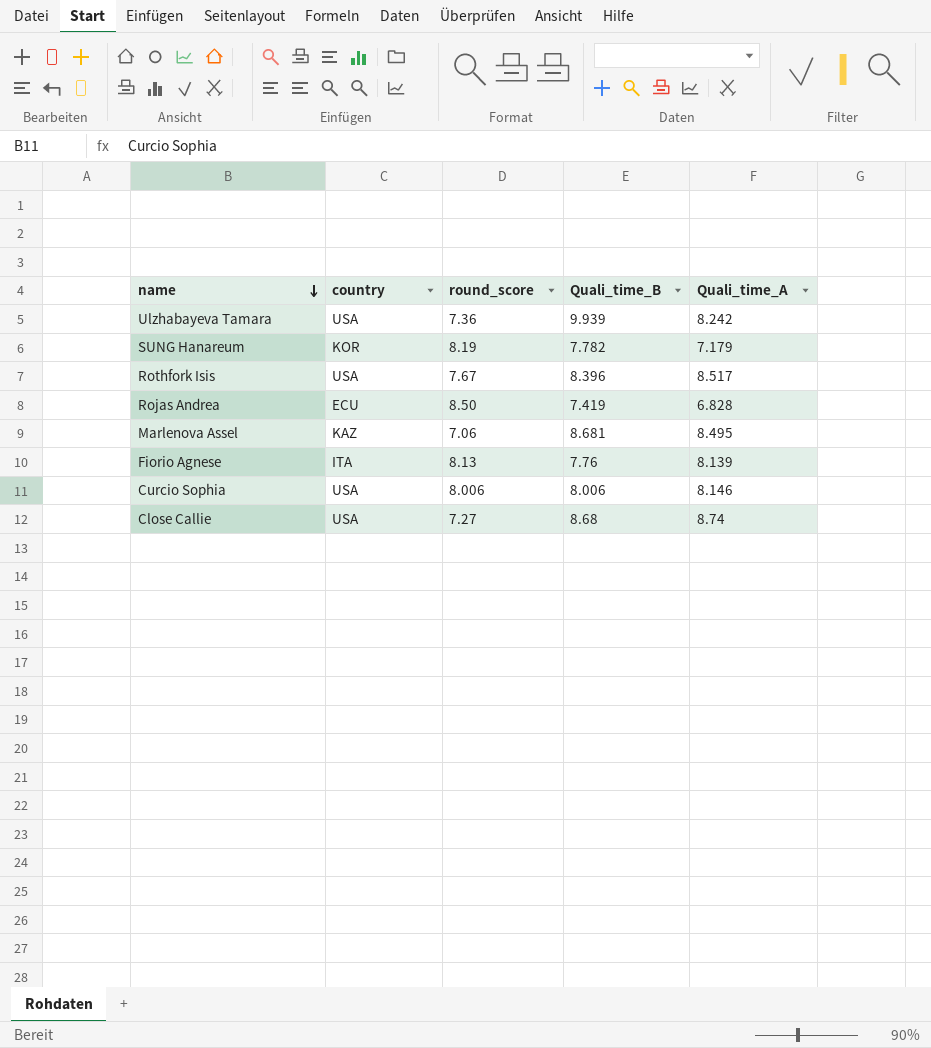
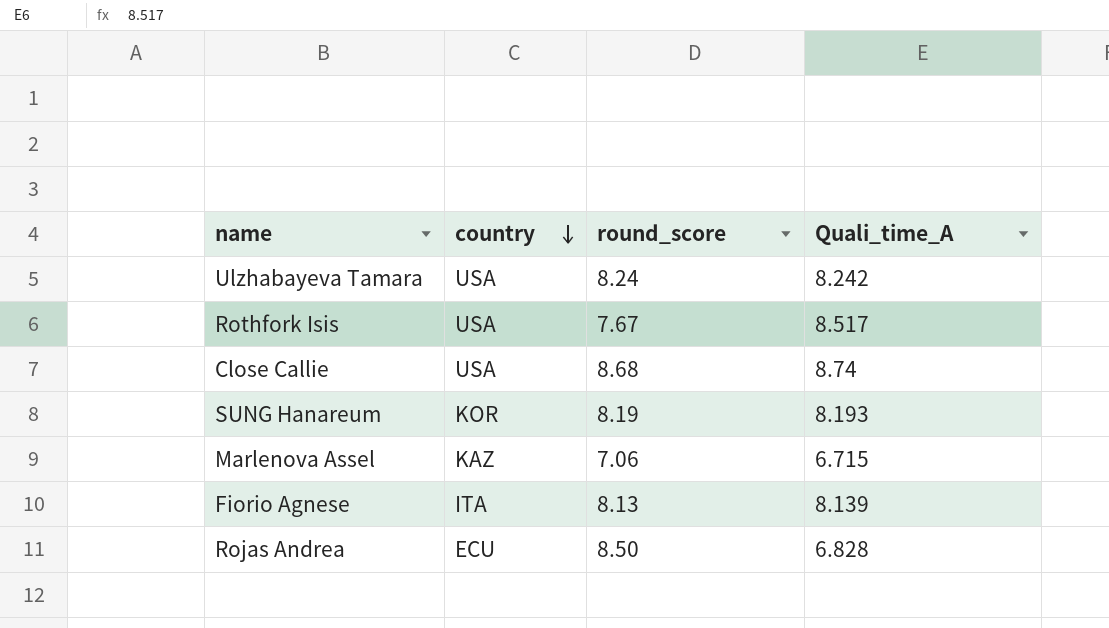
row order: name descending -> country descending
column Quali_time_B | position: 4 -> none
row Curcio Sophia: USA | 8.006 | 8.006 | 8.146 -> none
Ulzhabayeva Tamara | round_score: 7.36 -> 8.24
Close Callie | round_score: 7.27 -> 8.68
SUNG Hanareum | Quali_time_A: 7.179 -> 8.193
Marlenova Assel | Quali_time_A: 8.495 -> 6.715

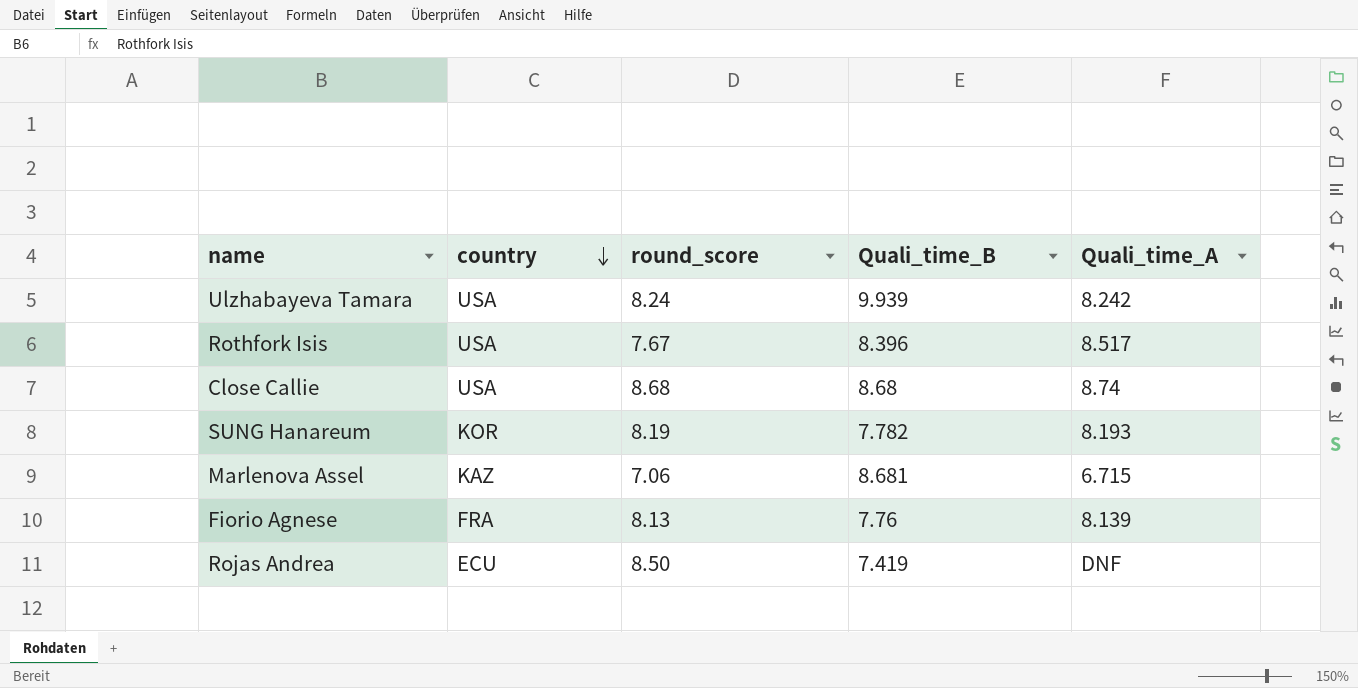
column Quali_time_B | position: none -> 4
Fiorio Agnese | country: ITA -> FRA
Rojas Andrea | Quali_time_A: 6.828 -> DNF

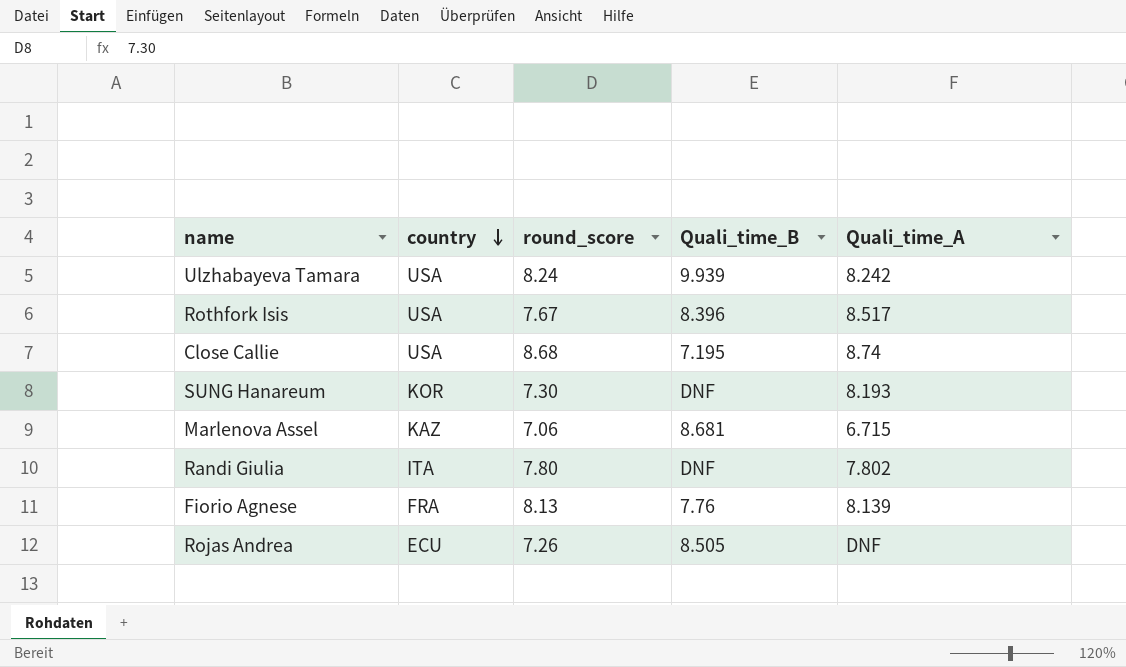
Close Callie | Quali_time_B: 8.68 -> 7.195
SUNG Hanareum | round_score: 8.19 -> 7.30
SUNG Hanareum | Quali_time_B: 7.782 -> DNF
row Randi Giulia: none -> ITA | 7.80 | DNF | 7.802
Rojas Andrea | round_score: 8.50 -> 7.26
Rojas Andrea | Quali_time_B: 7.419 -> 8.505

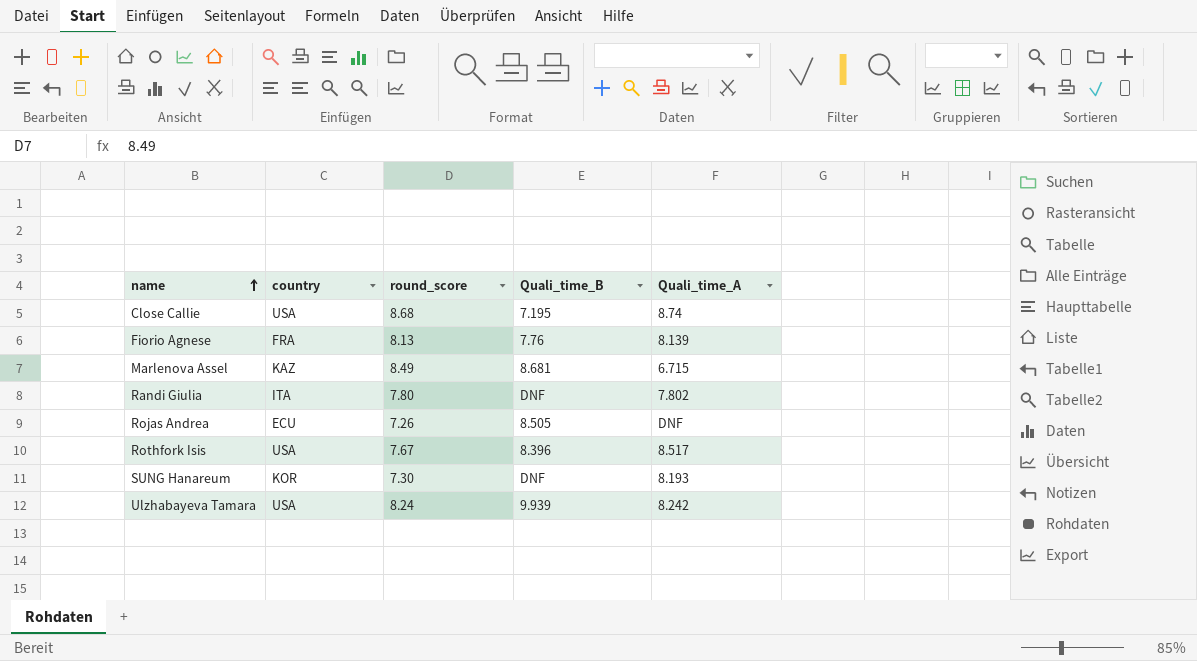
row order: country descending -> name ascending
Marlenova Assel | round_score: 7.06 -> 8.49

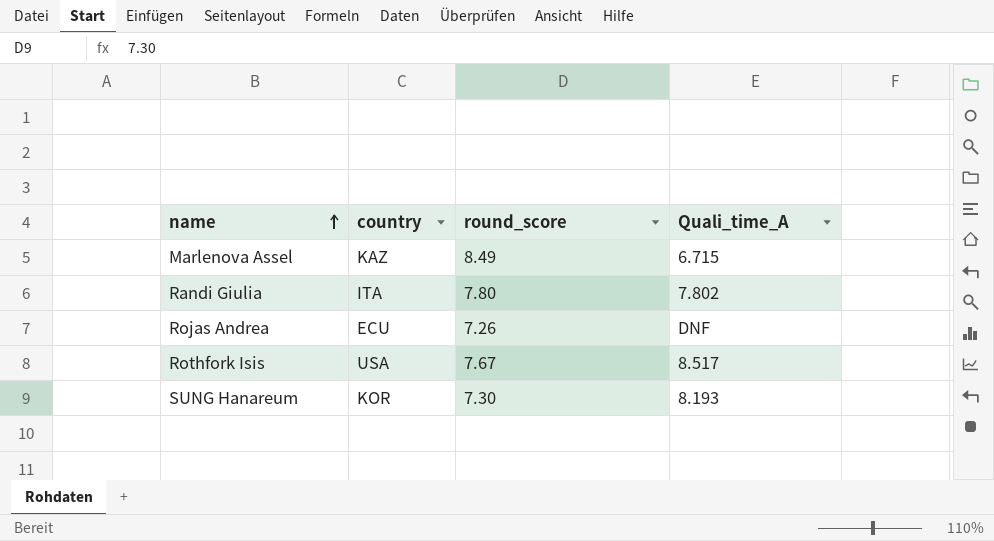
column Quali_time_B | position: 4 -> none
row Close Callie: USA | 8.68 | 7.195 | 8.74 -> none
row Fiorio Agnese: FRA | 8.13 | 7.76 | 8.139 -> none
row Ulzhabayeva Tamara: USA | 8.24 | 9.939 | 8.242 -> none

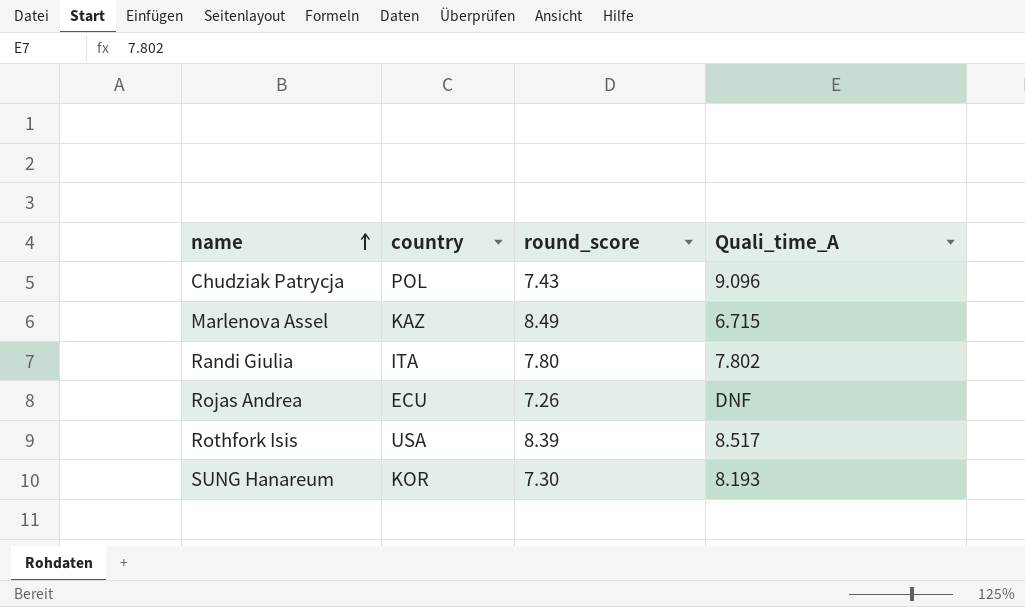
row Chudziak Patrycja: none -> POL | 7.43 | 9.096
Rothfork Isis | round_score: 7.67 -> 8.39

